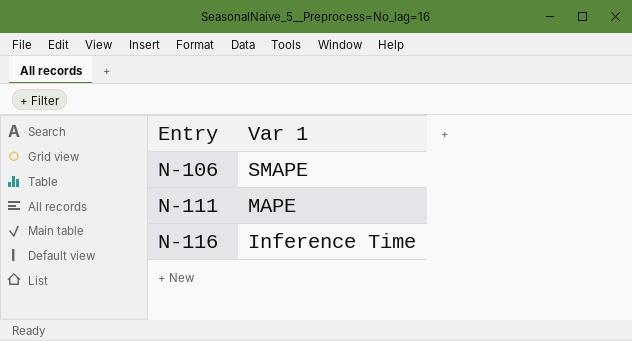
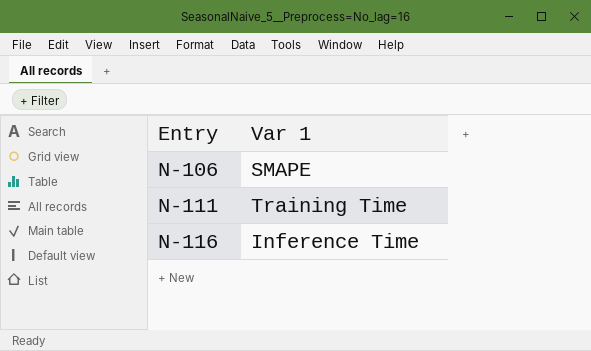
N-111 | Var 1: MAPE -> Training Time

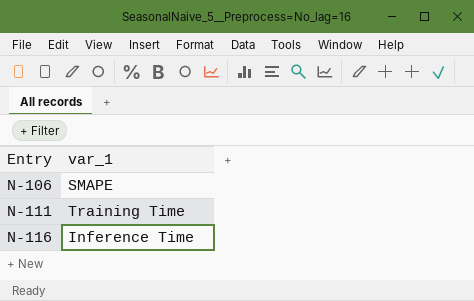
column name: Var 1 -> var_1

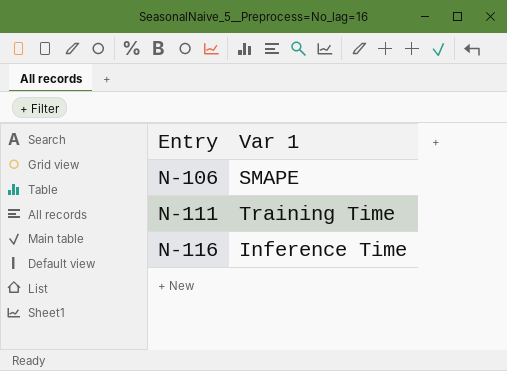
column name: var_1 -> Var 1

